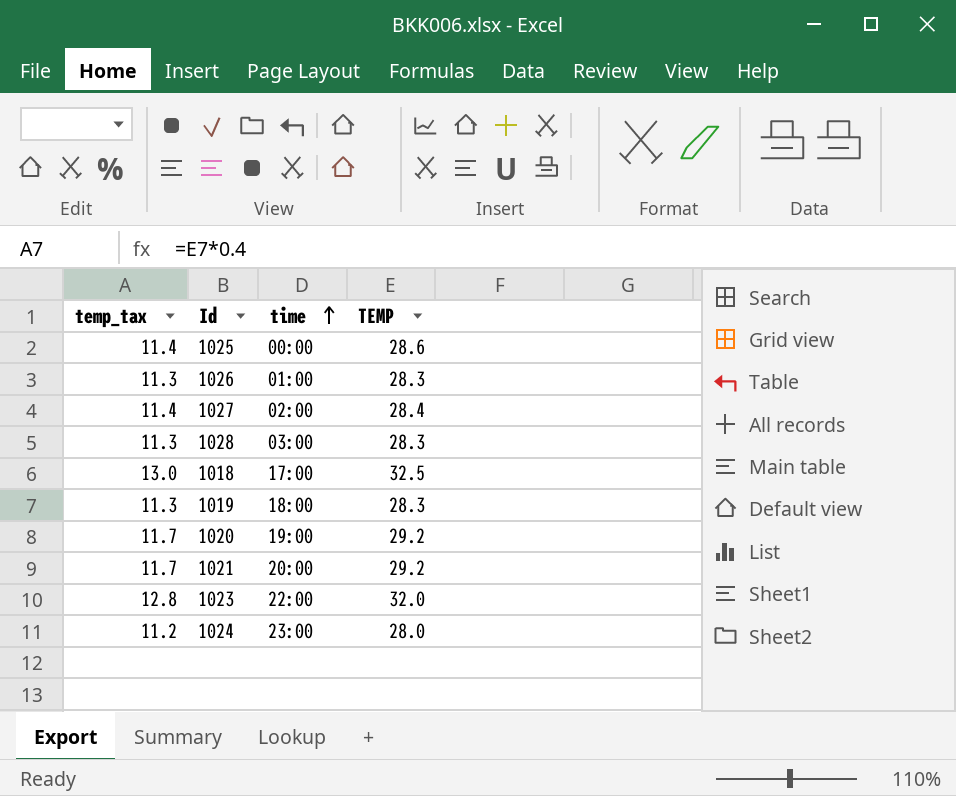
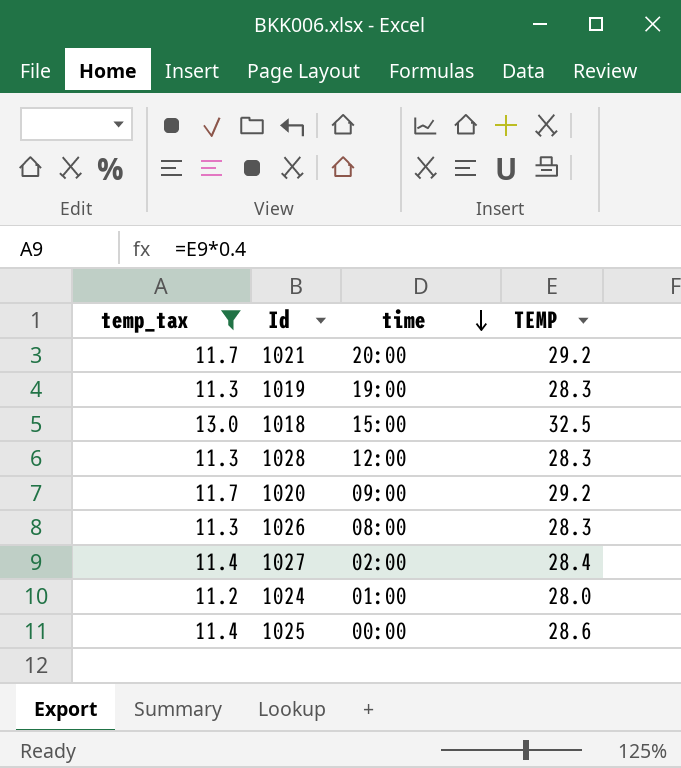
filter: none -> temp_tax != 12.8
row order: time ascending -> time descending
1019 | time: 18:00 -> 19:00
1018 | time: 17:00 -> 15:00
1028 | time: 03:00 -> 12:00
1020 | time: 19:00 -> 09:00
1026 | time: 01:00 -> 08:00
1024 | time: 23:00 -> 01:00

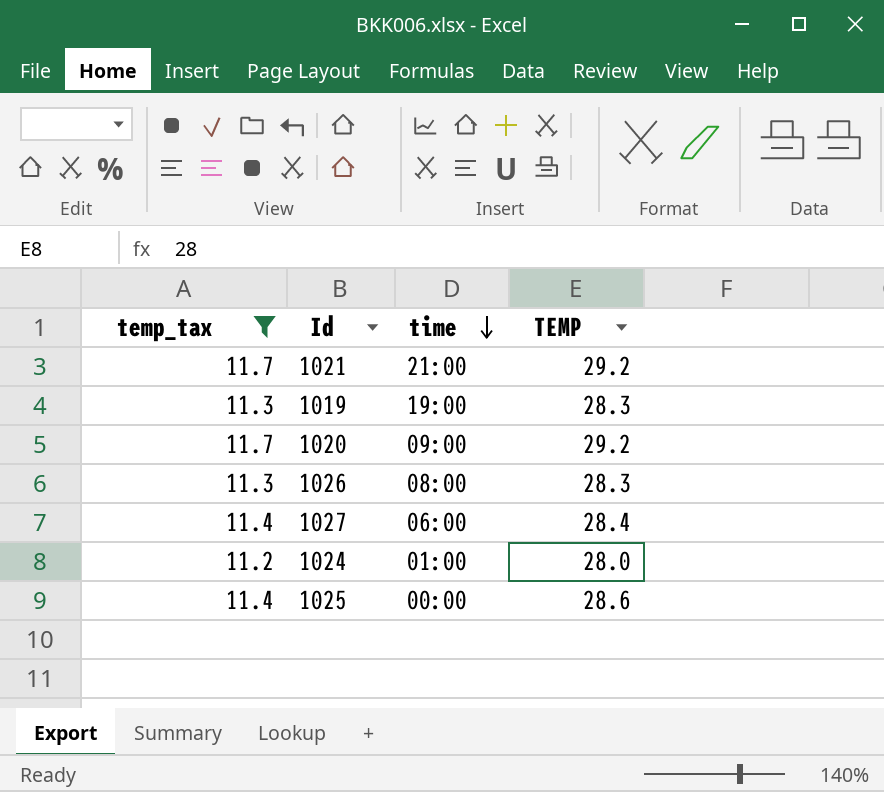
row 1018: 13.0 | 15:00 | 32.5 -> none
row 1028: 11.3 | 12:00 | 28.3 -> none
1021 | time: 20:00 -> 21:00
1027 | time: 02:00 -> 06:00

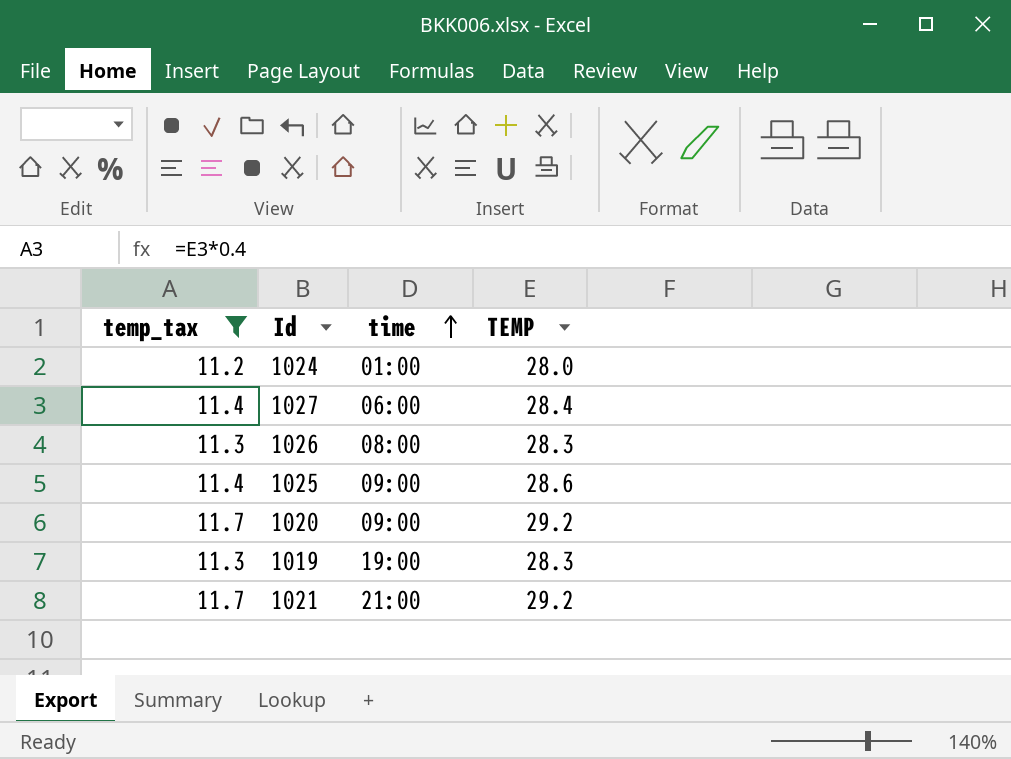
row order: time descending -> time ascending
1025 | time: 00:00 -> 09:00

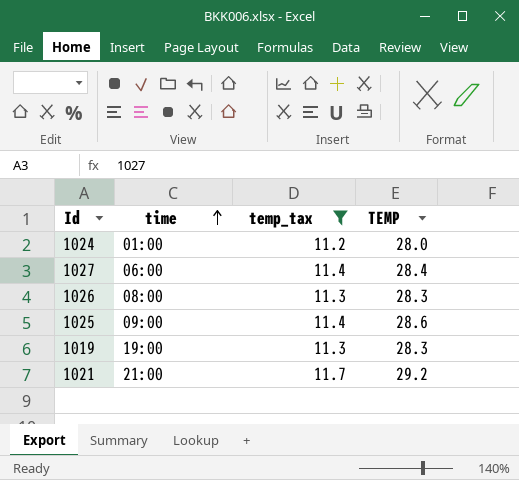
column temp_tax | position: 1 -> 3
row 1020: 11.7 | 09:00 | 29.2 -> none

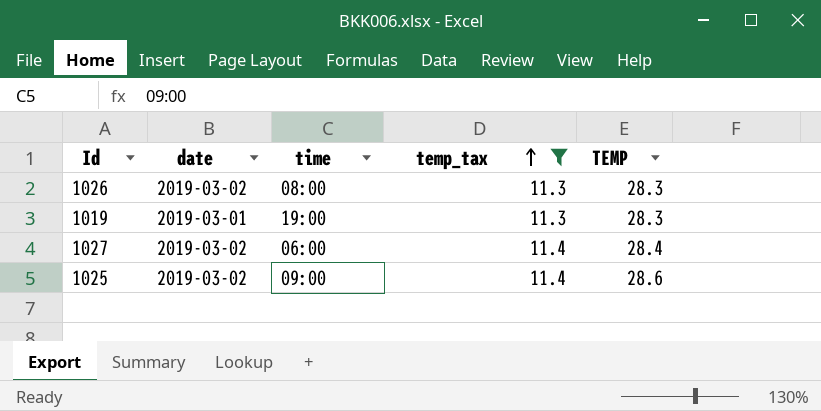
row order: time ascending -> temp_tax ascending
column date | position: none -> 2
row 1024: 01:00 | 11.2 | 28.0 -> none
row 1021: 21:00 | 11.7 | 29.2 -> none

